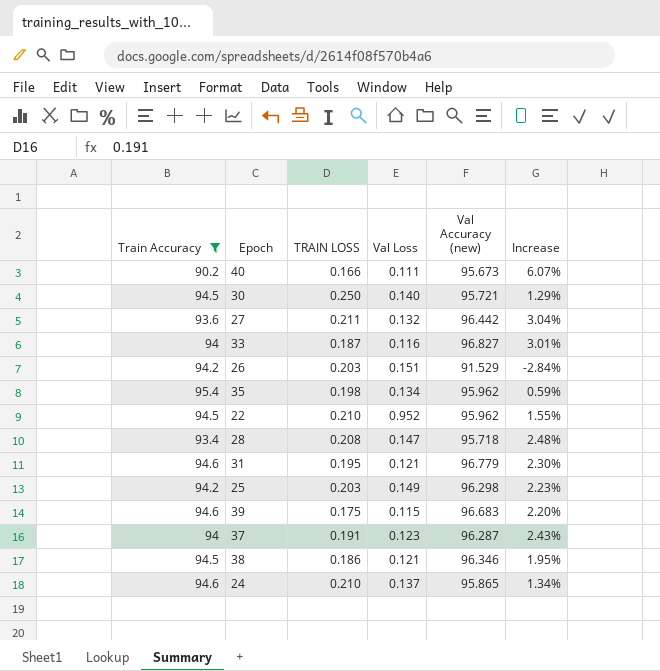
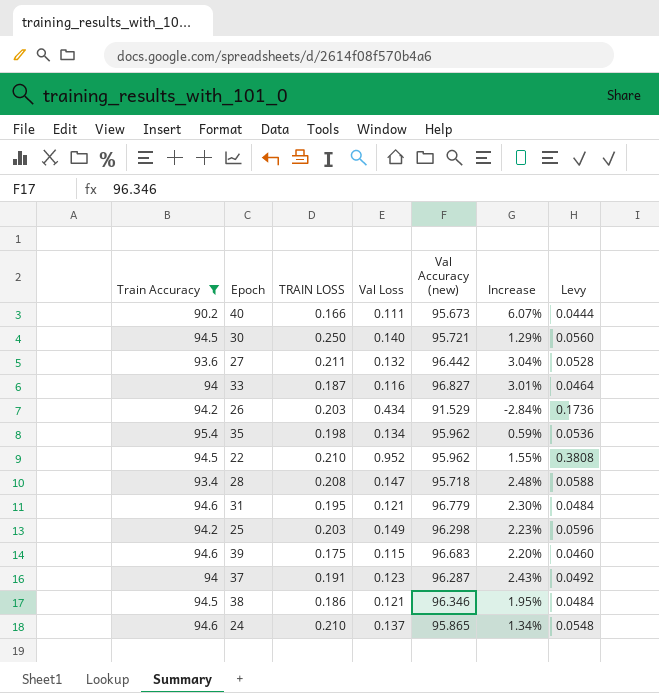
column Levy | formula: none -> [Val Loss] * 0.4
26 | Val Loss: 0.151 -> 0.434

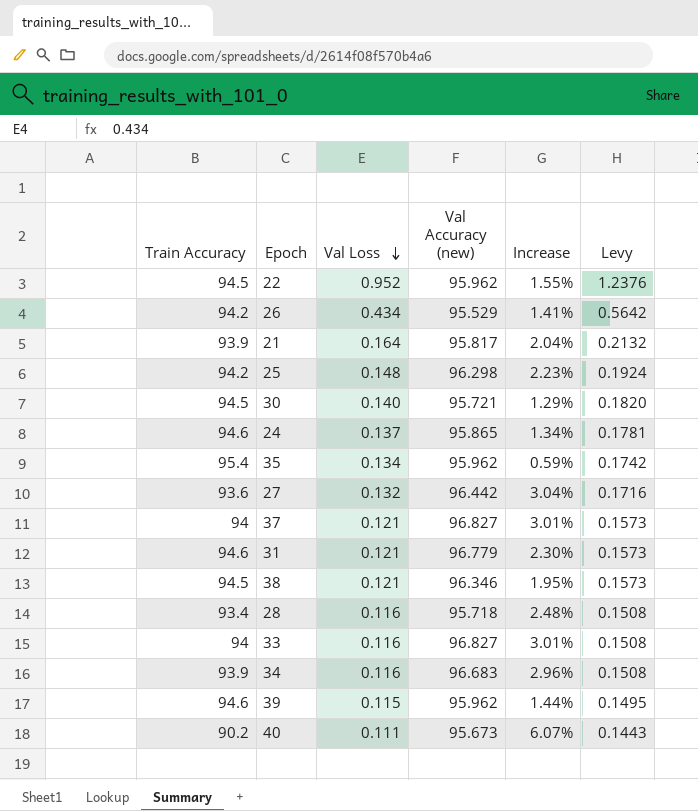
filter: Train Accuracy != 93.9 -> none
row order: none -> Val Loss descending
column TRAIN LOSS | position: 3 -> none
column Levy | formula: [Val Loss] * 0.4 -> [Val Loss] * 1.3
26 | Val Accuracy (new): 91.529 -> 95.529
26 | Increase: -2.84% -> 1.41%
25 | Val Loss: 0.149 -> 0.148
37 | Val Loss: 0.123 -> 0.121
37 | Val Accuracy (new): 96.287 -> 96.827
37 | Increase: 2.43% -> 3.01%
28 | Val Loss: 0.147 -> 0.116
39 | Val Accuracy (new): 96.683 -> 95.962
39 | Increase: 2.20% -> 1.44%

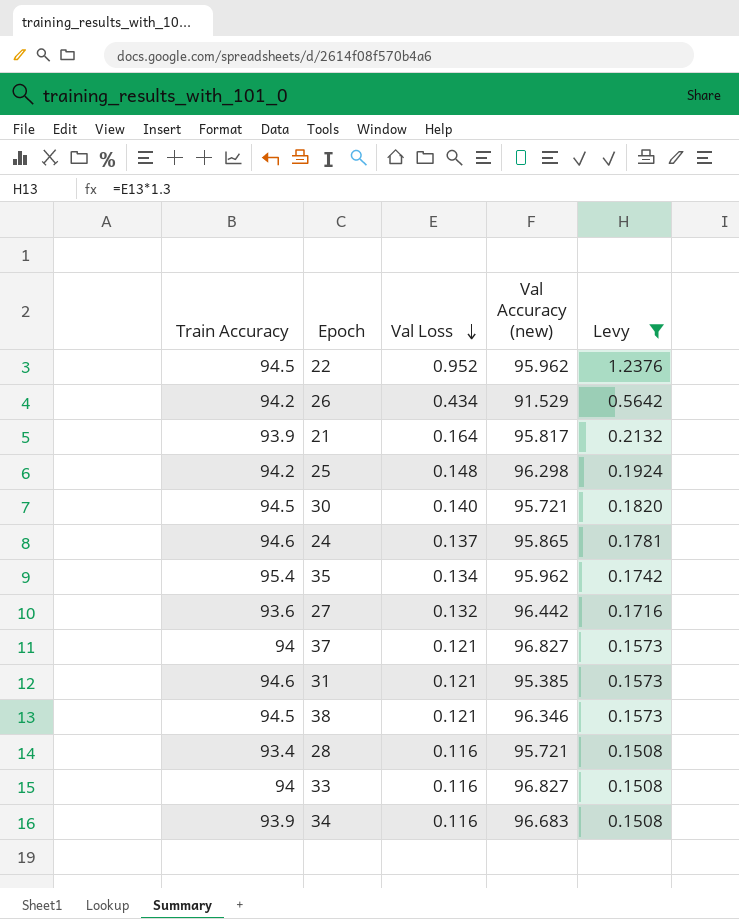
filter: none -> Levy >= 0.1508
column Increase | formula: ([Val Accuracy (new)] - [Train Accuracy]) / [Train Accuracy] -> none
26 | Val Accuracy (new): 95.529 -> 91.529
31 | Val Accuracy (new): 96.779 -> 95.385
28 | Val Accuracy (new): 95.718 -> 95.721

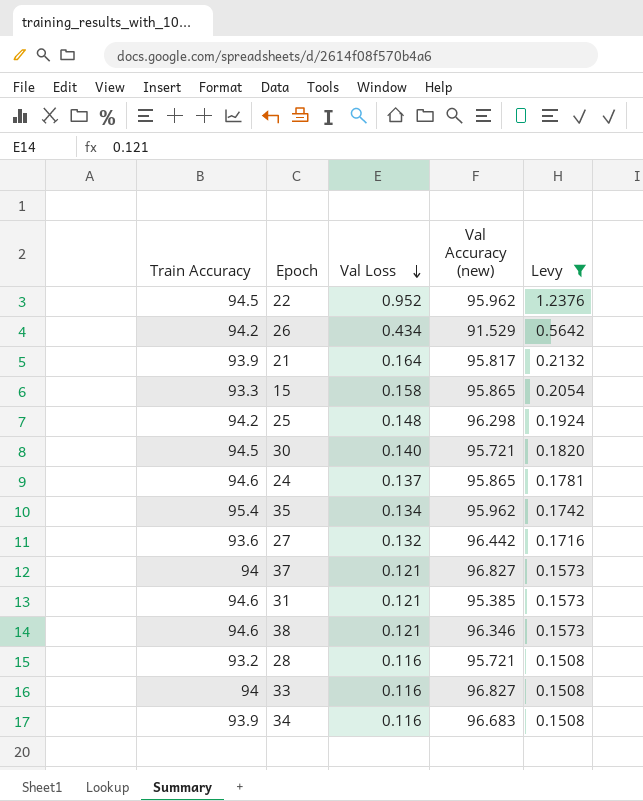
row 15: none -> 93.3 | 0.158 | 95.865 | 0.2054
38 | Train Accuracy: 94.5 -> 94.6
28 | Train Accuracy: 93.4 -> 93.2

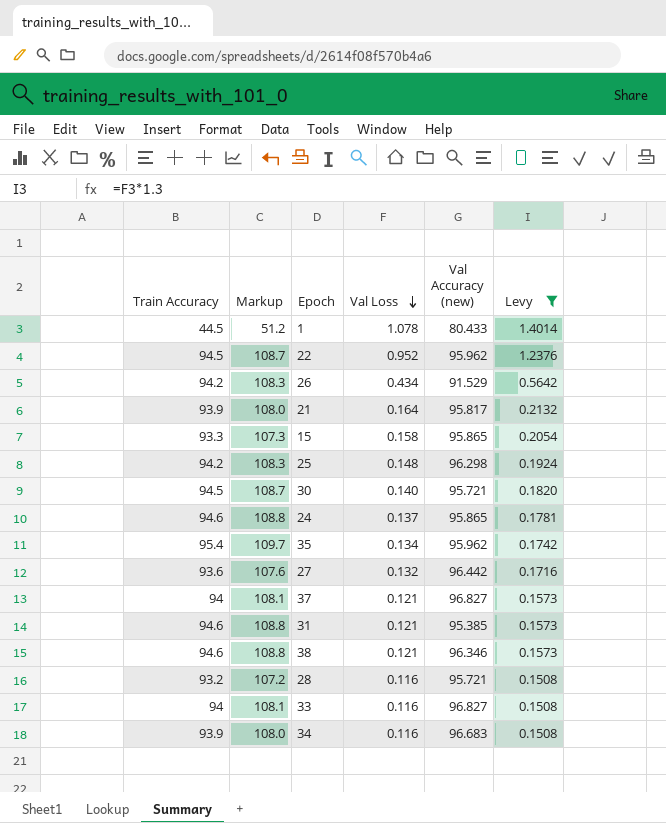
column Markup | formula: none -> [Train Accuracy] * 1.15
row 1: none -> 44.5 | 51.2 | 1.078 | 80.433 | 1.4014

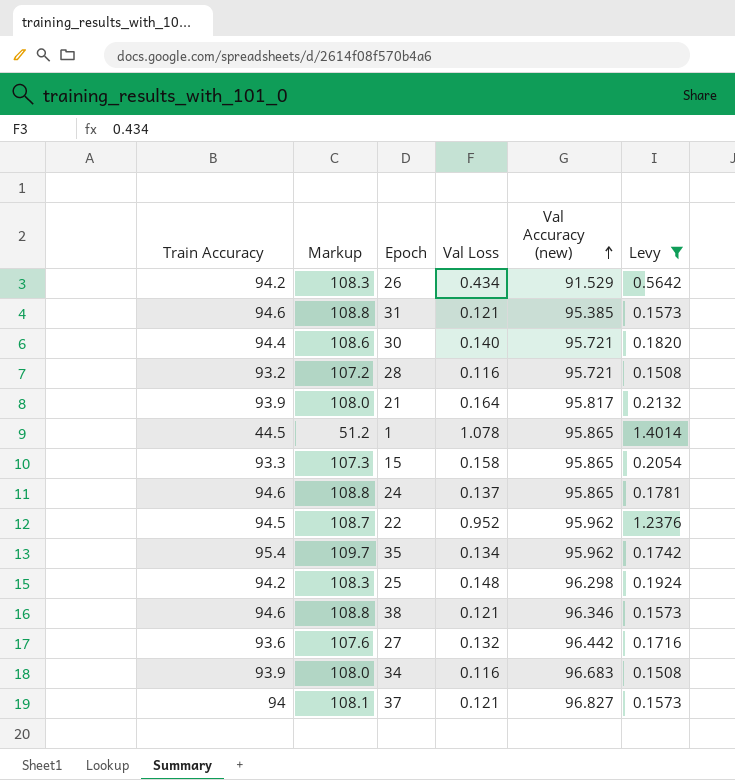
row order: Val Loss descending -> Val Accuracy (new) ascending
row 33: 94 | 108.1 | 0.116 | 96.827 | 0.1508 -> none
30 | Train Accuracy: 94.5 -> 94.4
30 | Markup: 108.7 -> 108.6
1 | Val Accuracy (new): 80.433 -> 95.865

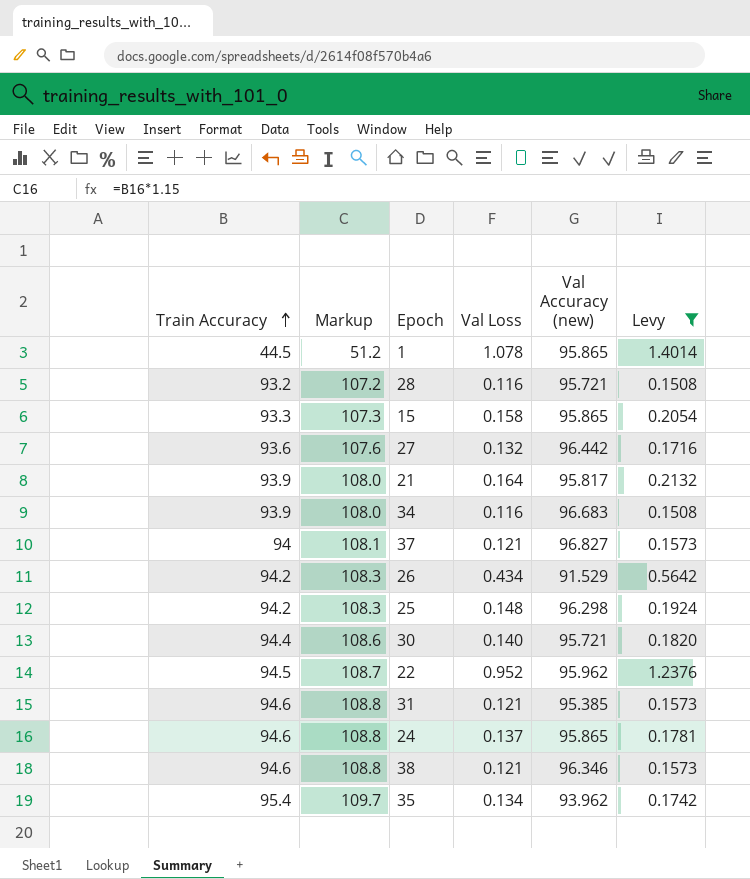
row order: Val Accuracy (new) ascending -> Train Accuracy ascending
35 | Val Accuracy (new): 95.962 -> 93.962

